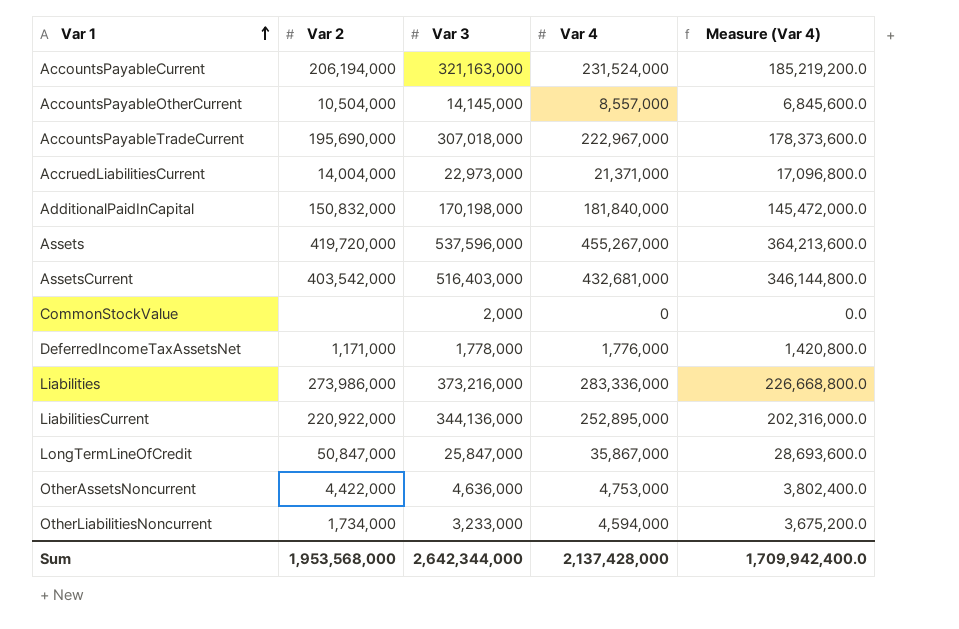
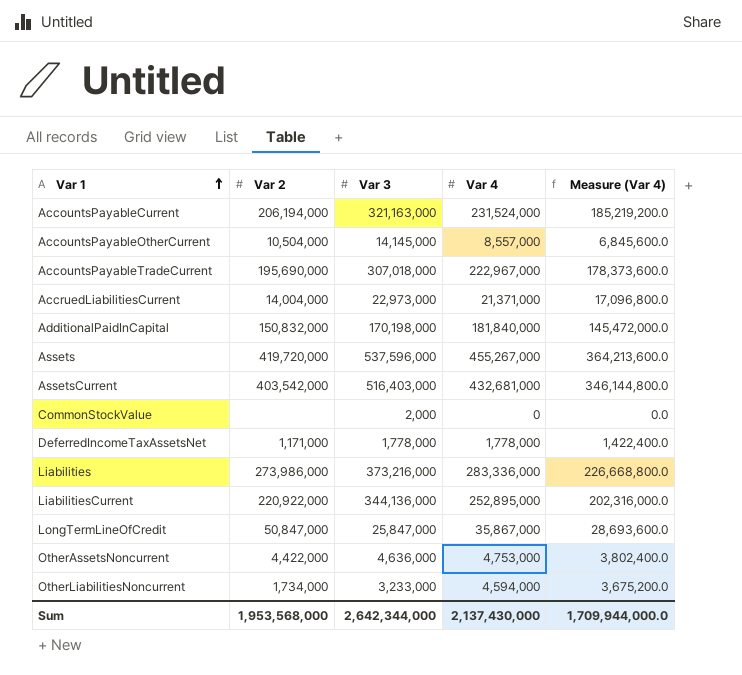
DeferredIncomeTaxAssetsNet | Var 4: 1,776,000 -> 1,778,000
DeferredIncomeTaxAssetsNet | Measure (Var 4): 1,420,800.0 -> 1,422,400.0
Sum | Var 4: 2,137,428,000 -> 2,137,430,000
Sum | Measure (Var 4): 1,709,942,400.0 -> 1,709,944,000.0

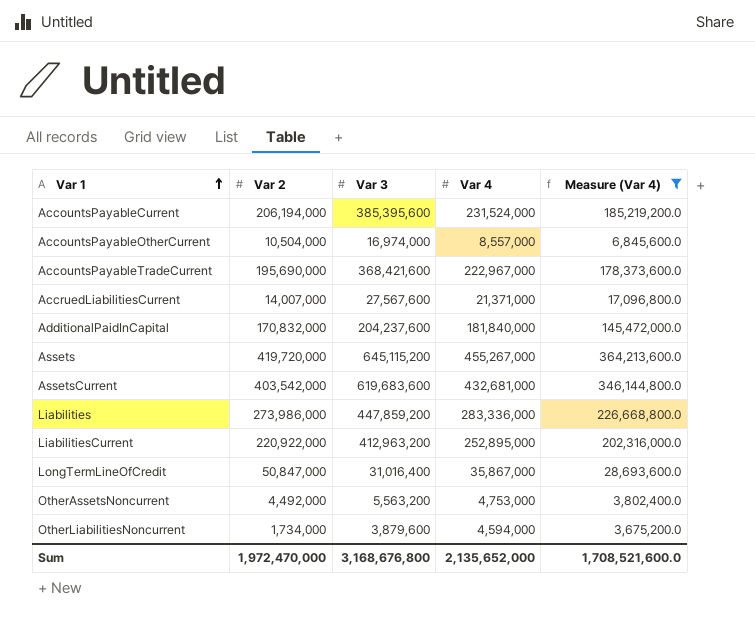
filter: none -> Measure (Var 4) >= 3,675,200.0
AccountsPayableCurrent | Var 3: 321,163,000 -> 385,395,600
AccountsPayableOtherCurrent | Var 3: 14,145,000 -> 16,974,000
AccountsPayableTradeCurrent | Var 3: 307,018,000 -> 368,421,600
AccruedLiabilitiesCurrent | Var 2: 14,004,000 -> 14,007,000
AccruedLiabilitiesCurrent | Var 3: 22,973,000 -> 27,567,600
AdditionalPaidInCapital | Var 2: 150,832,000 -> 170,832,000
AdditionalPaidInCapital | Var 3: 170,198,000 -> 204,237,600
Assets | Var 3: 537,596,000 -> 645,115,200
AssetsCurrent | Var 3: 516,403,000 -> 619,683,600
Liabilities | Var 3: 373,216,000 -> 447,859,200
LiabilitiesCurrent | Var 3: 344,136,000 -> 412,963,200
LongTermLineOfCredit | Var 3: 25,847,000 -> 31,016,400
OtherAssetsNoncurrent | Var 2: 4,422,000 -> 4,492,000
OtherAssetsNoncurrent | Var 3: 4,636,000 -> 5,563,200
OtherLiabilitiesNoncurrent | Var 3: 3,233,000 -> 3,879,600
Sum | Var 2: 1,953,568,000 -> 1,972,470,000
Sum | Var 3: 2,642,344,000 -> 3,168,676,800
Sum | Var 4: 2,137,430,000 -> 2,135,652,000
Sum | Measure (Var 4): 1,709,944,000.0 -> 1,708,521,600.0

